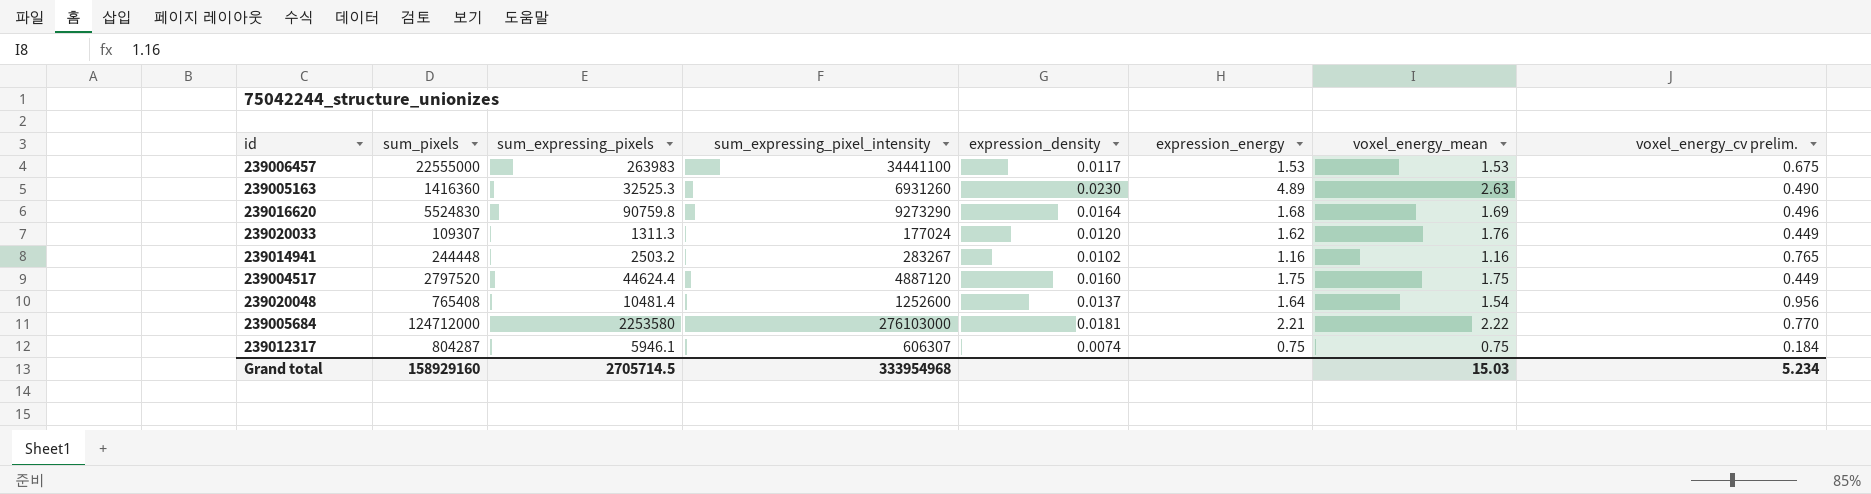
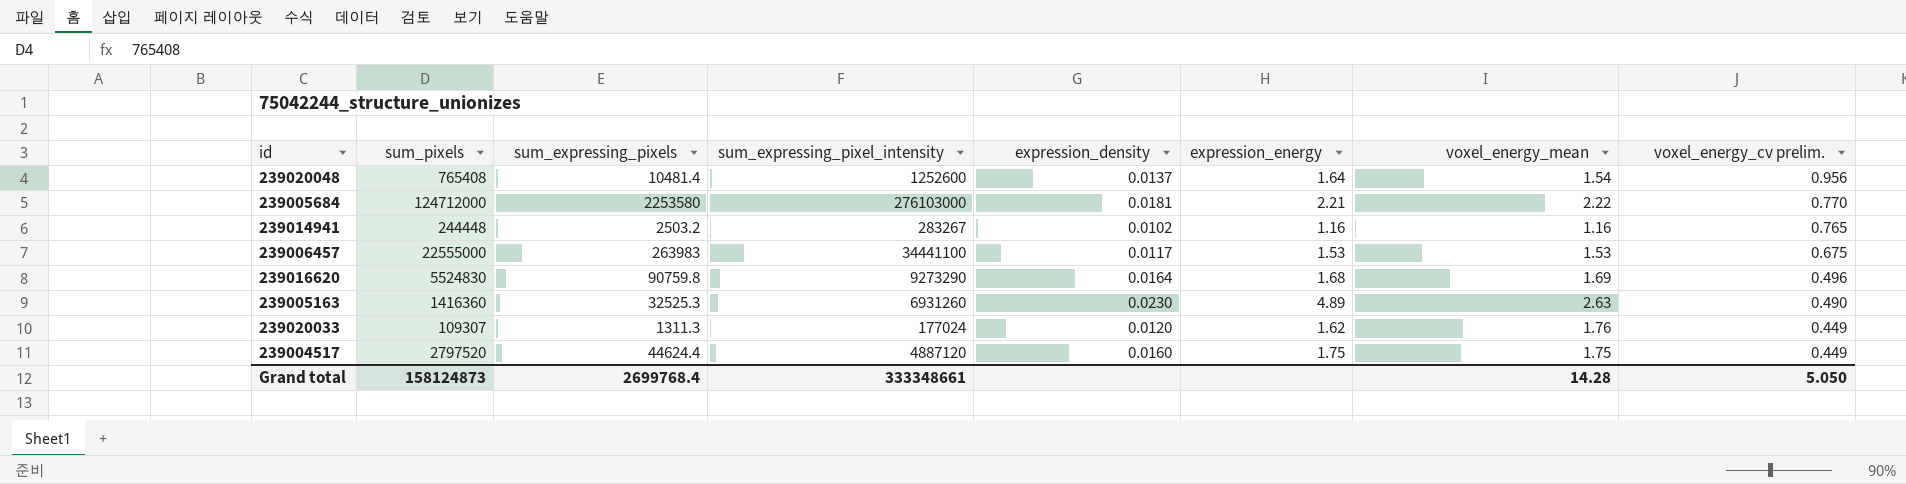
row order: none -> voxel_energy_cv prelim. descending
row 239012317: 804287 | 5946.1 | 606307 | 0.0074 | 0.75 | 0.75 | 0.184 -> none
Grand total | sum_pixels: 158929160 -> 158124873
Grand total | sum_expressing_pixels: 2705714.5 -> 2699768.4
Grand total | sum_expressing_pixel_intensity: 333954968 -> 333348661
Grand total | voxel_energy_mean: 15.03 -> 14.28
Grand total | voxel_energy_cv prelim.: 5.234 -> 5.050

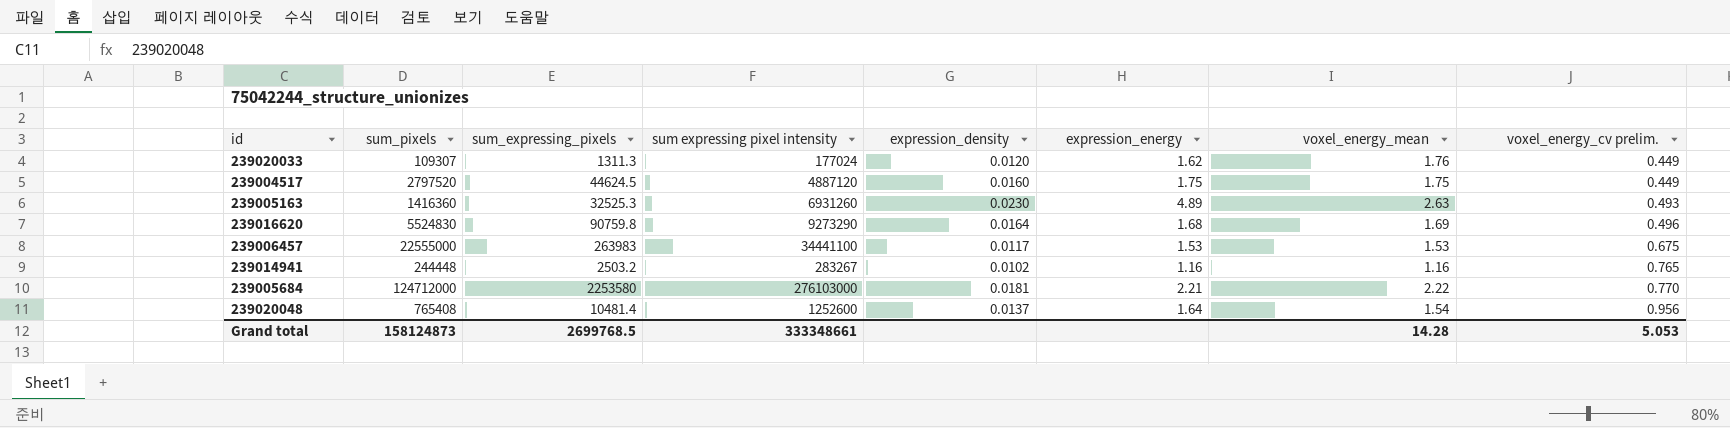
row order: voxel_energy_cv prelim. descending -> voxel_energy_cv prelim. ascending
column name: sum_expressing_pixel_intensity -> sum expressing pixel intensity
239004517 | sum_expressing_pixels: 44624.4 -> 44624.5
239005163 | voxel_energy_cv prelim.: 0.490 -> 0.493
Grand total | sum_expressing_pixels: 2699768.4 -> 2699768.5
Grand total | voxel_energy_cv prelim.: 5.050 -> 5.053

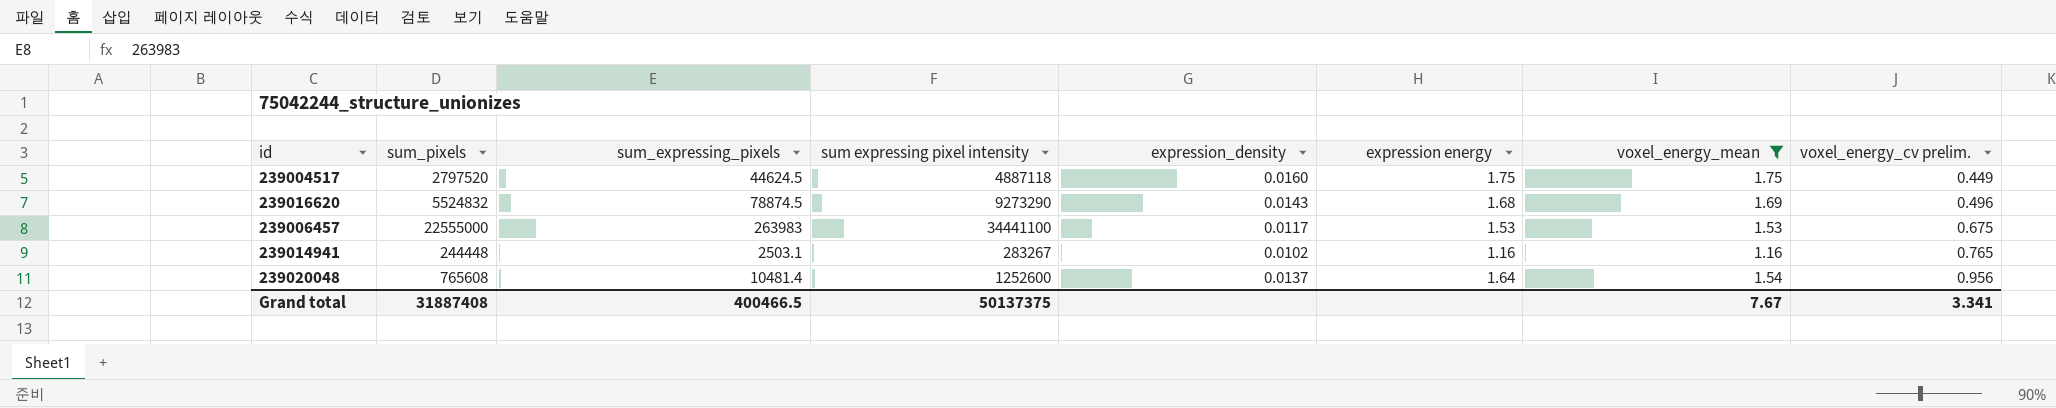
filter: none -> voxel_energy_mean <= 1.75
column name: expression_energy -> expression energy
239004517 | sum expressing pixel intensity: 4887120 -> 4887118
239016620 | sum_pixels: 5524830 -> 5524832
239016620 | sum_expressing_pixels: 90759.8 -> 78874.5
239016620 | expression_density: 0.0164 -> 0.0143
239014941 | sum_expressing_pixels: 2503.2 -> 2503.1
239020048 | sum_pixels: 765408 -> 765608
Grand total | sum_pixels: 158124873 -> 31887408
Grand total | sum_expressing_pixels: 2699768.5 -> 400466.5
Grand total | sum expressing pixel intensity: 333348661 -> 50137375
Grand total | voxel_energy_mean: 14.28 -> 7.67
Grand total | voxel_energy_cv prelim.: 5.053 -> 3.341

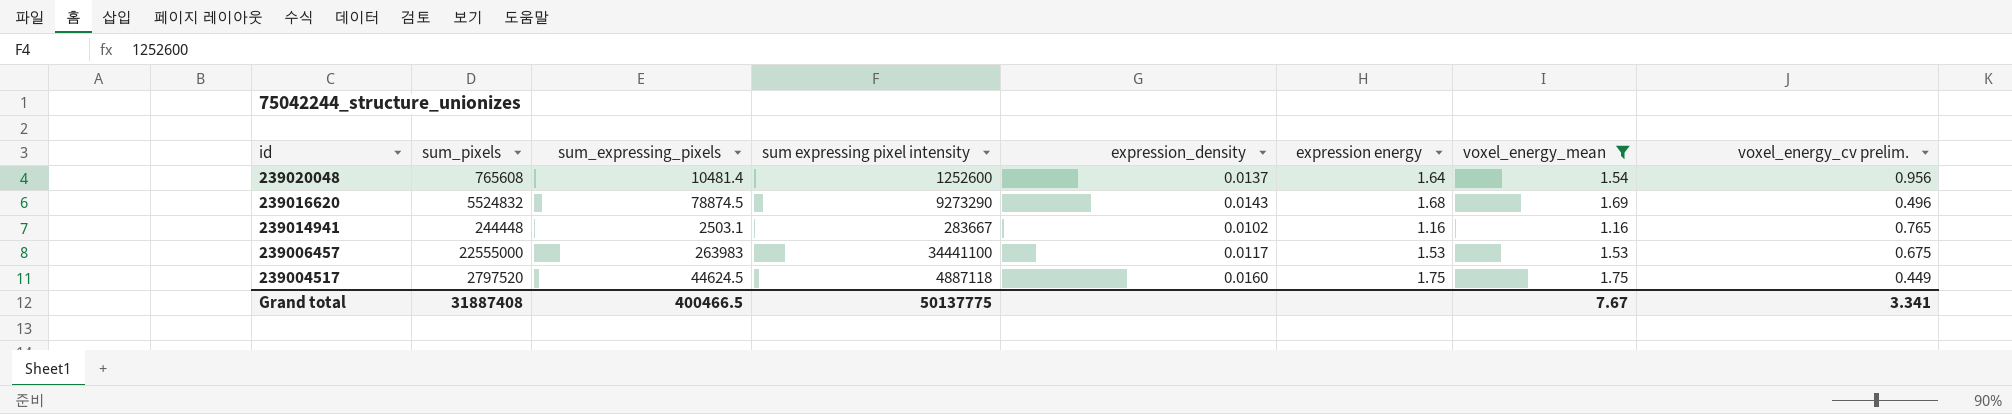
row order: voxel_energy_cv prelim. ascending -> id descending
239014941 | sum expressing pixel intensity: 283267 -> 283667
Grand total | sum expressing pixel intensity: 50137375 -> 50137775

